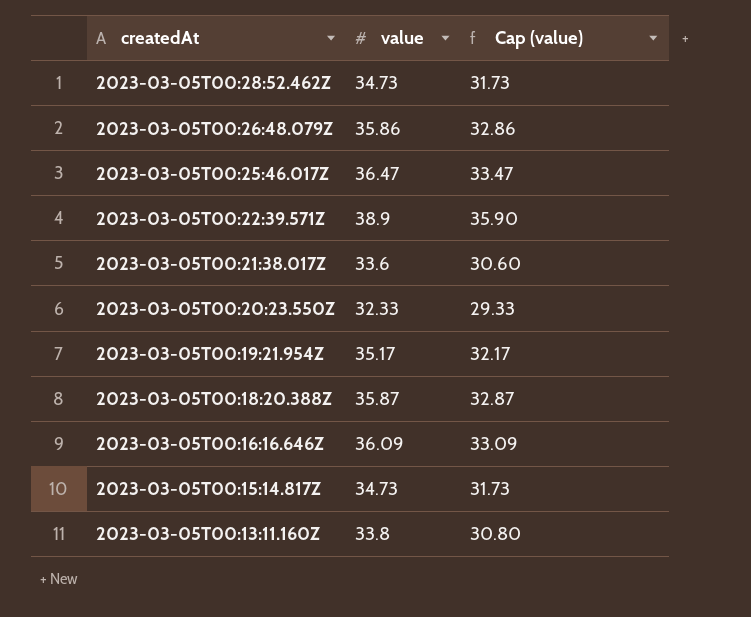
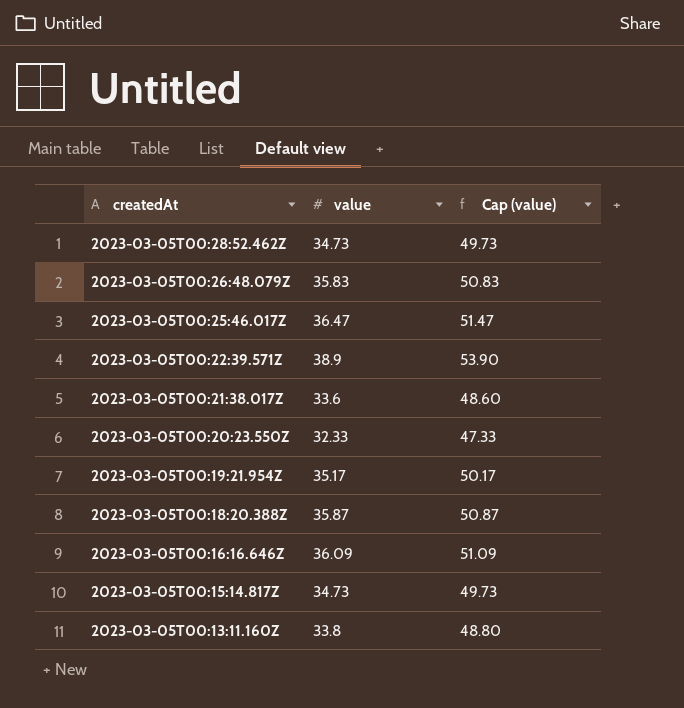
column Cap (value) | formula: [value] - 3 -> [value] + 15
2023-03-05T00:26:48.079Z | value: 35.86 -> 35.83

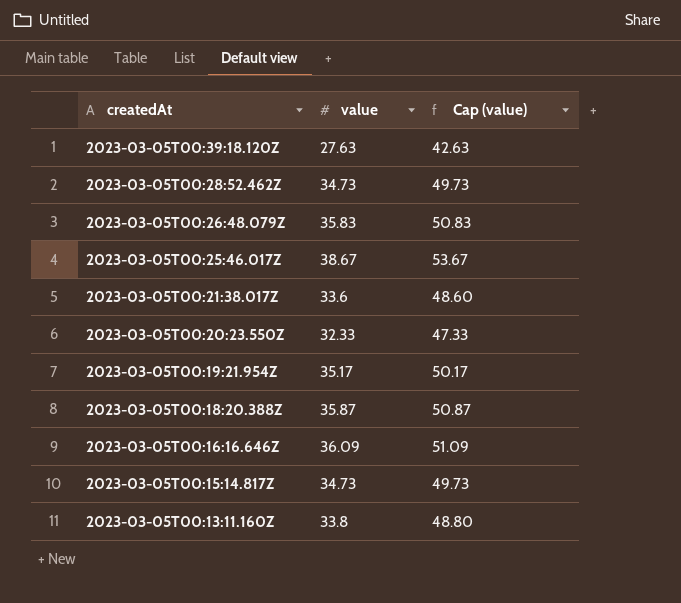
row 2023-03-05T00:22:39.571Z: 38.9 | 53.90 -> none
row 2023-03-05T00:39:18.120Z: none -> 27.63 | 42.63
2023-03-05T00:25:46.017Z | value: 36.47 -> 38.67
2023-03-05T00:25:46.017Z | Cap (value): 51.47 -> 53.67

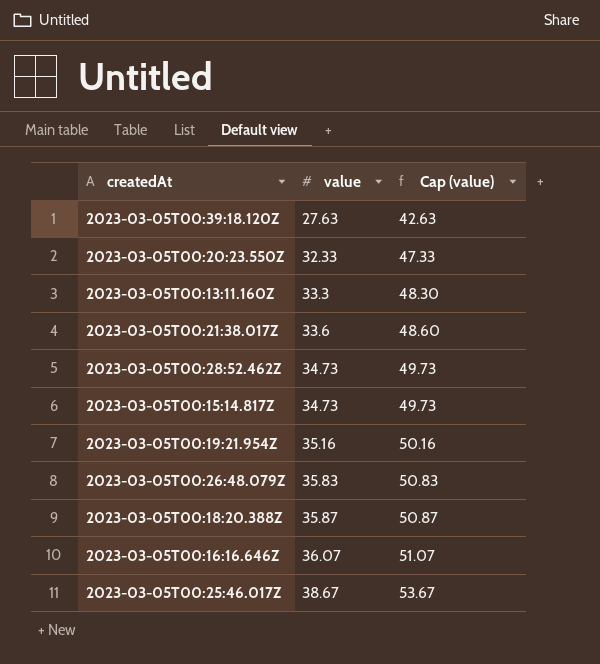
row order: createdAt descending -> value ascending
2023-03-05T00:13:11.160Z | value: 33.8 -> 33.3
2023-03-05T00:13:11.160Z | Cap (value): 48.80 -> 48.30
2023-03-05T00:19:21.954Z | value: 35.17 -> 35.16
2023-03-05T00:19:21.954Z | Cap (value): 50.17 -> 50.16
2023-03-05T00:16:16.646Z | value: 36.09 -> 36.07
2023-03-05T00:16:16.646Z | Cap (value): 51.09 -> 51.07

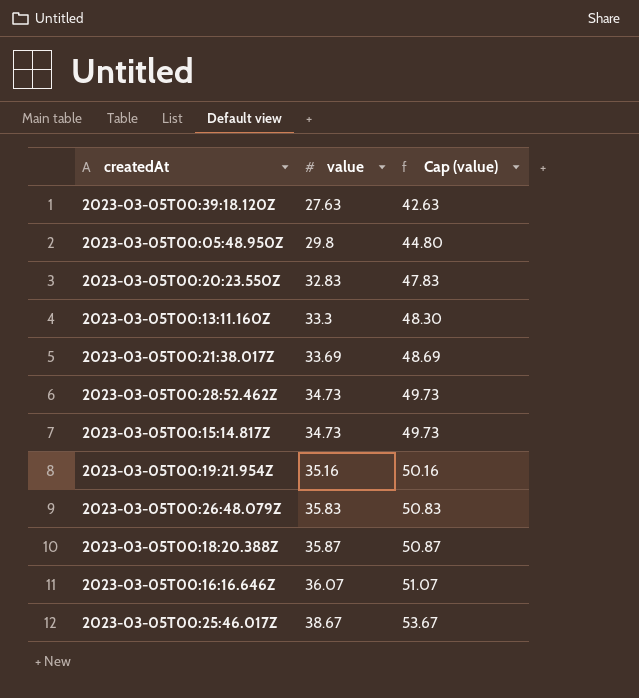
row 2023-03-05T00:05:48.950Z: none -> 29.8 | 44.80
2023-03-05T00:20:23.550Z | value: 32.33 -> 32.83
2023-03-05T00:20:23.550Z | Cap (value): 47.33 -> 47.83
2023-03-05T00:21:38.017Z | value: 33.6 -> 33.69
2023-03-05T00:21:38.017Z | Cap (value): 48.60 -> 48.69

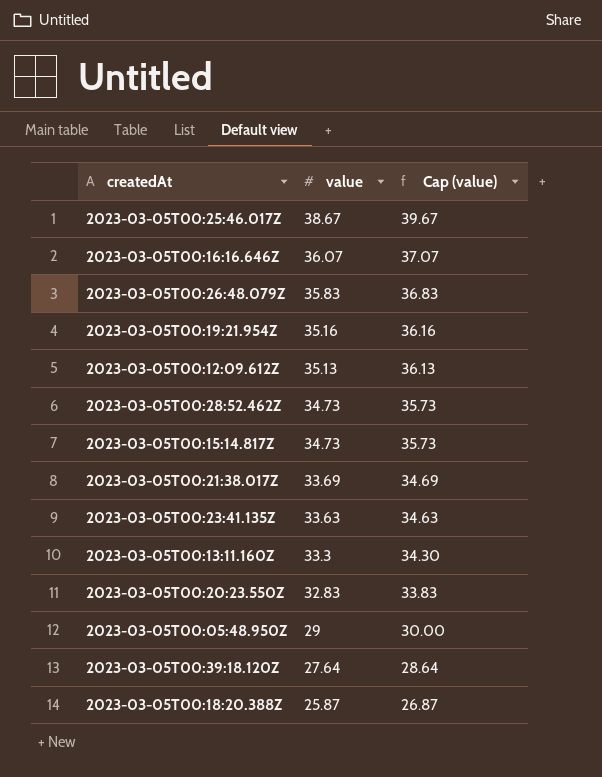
row order: value ascending -> value descending
column Cap (value) | formula: [value] + 15 -> [value] + 1
row 2023-03-05T00:12:09.612Z: none -> 35.13 | 36.13
row 2023-03-05T00:23:41.135Z: none -> 33.63 | 34.63
2023-03-05T00:05:48.950Z | value: 29.8 -> 29
2023-03-05T00:39:18.120Z | value: 27.63 -> 27.64
2023-03-05T00:18:20.388Z | value: 35.87 -> 25.87

